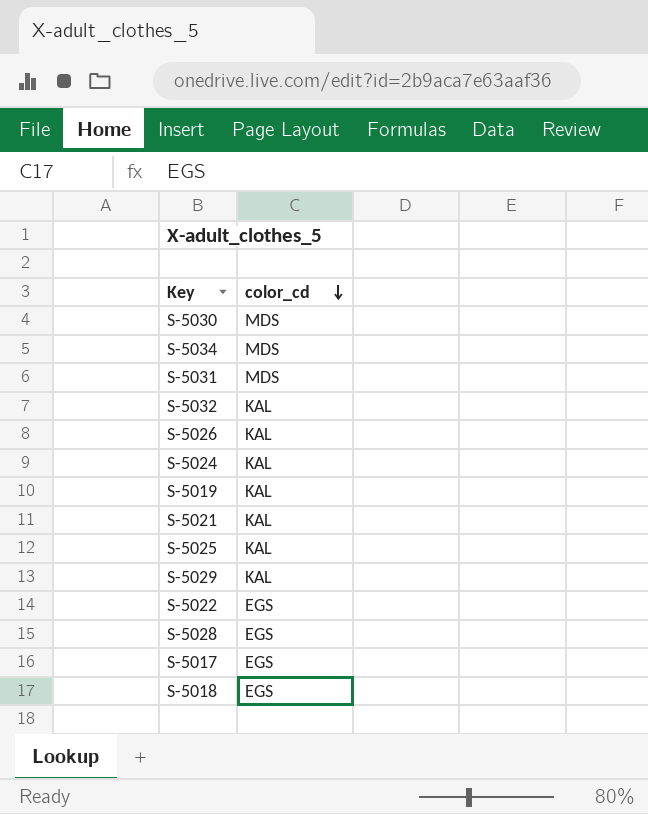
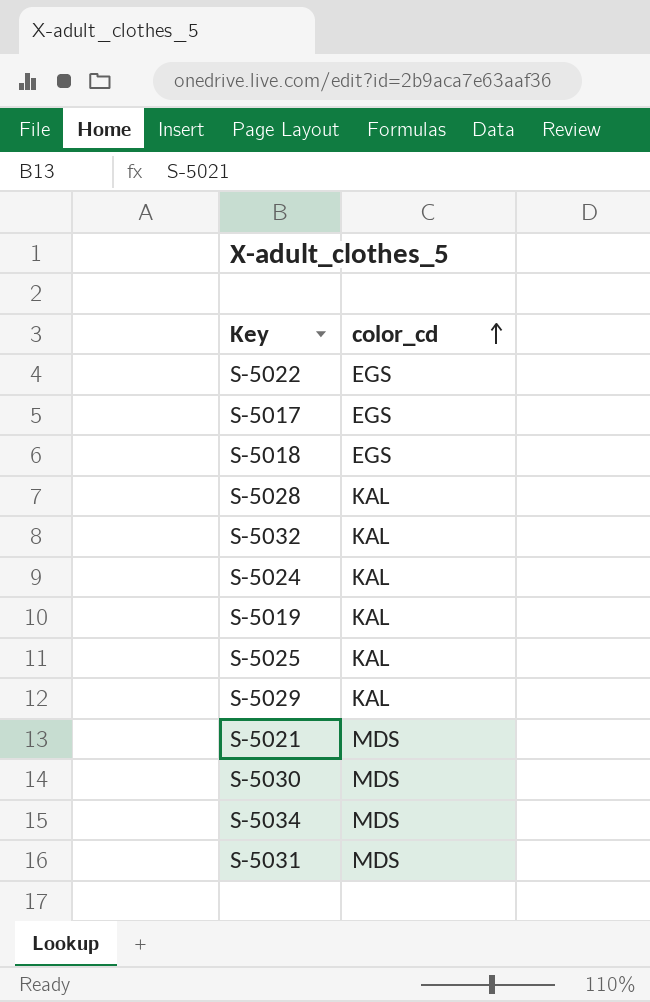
row order: color_cd descending -> color_cd ascending
row S-5026: KAL -> none
S-5028 | color_cd: EGS -> KAL
S-5021 | color_cd: KAL -> MDS

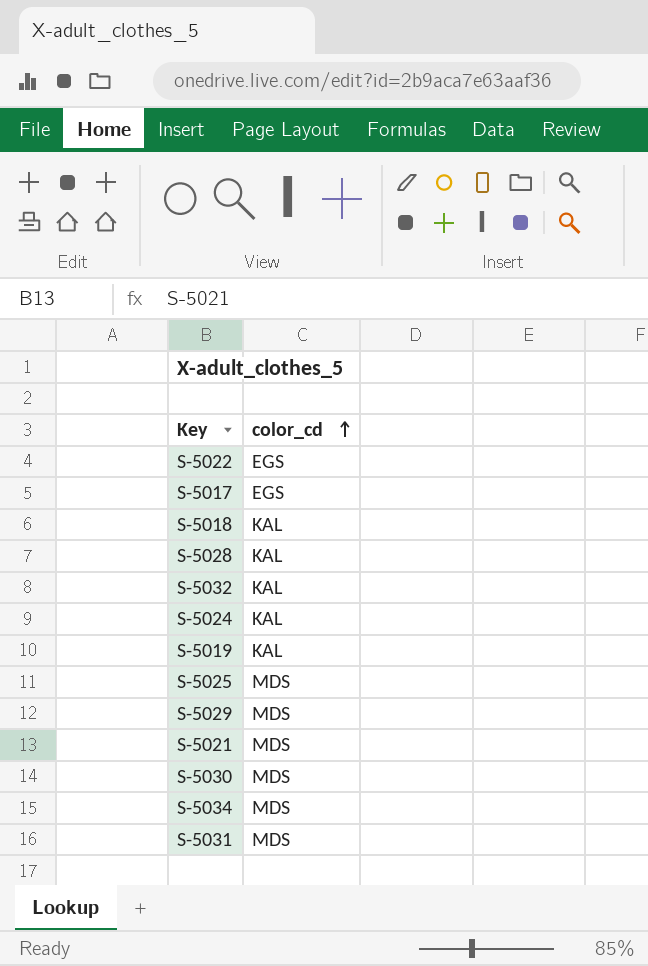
S-5018 | color_cd: EGS -> KAL
S-5025 | color_cd: KAL -> MDS
S-5029 | color_cd: KAL -> MDS

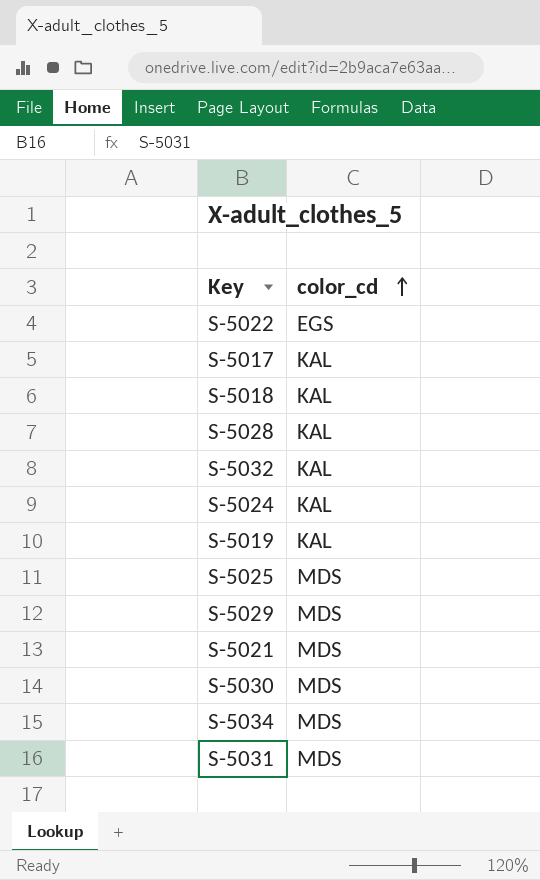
S-5017 | color_cd: EGS -> KAL

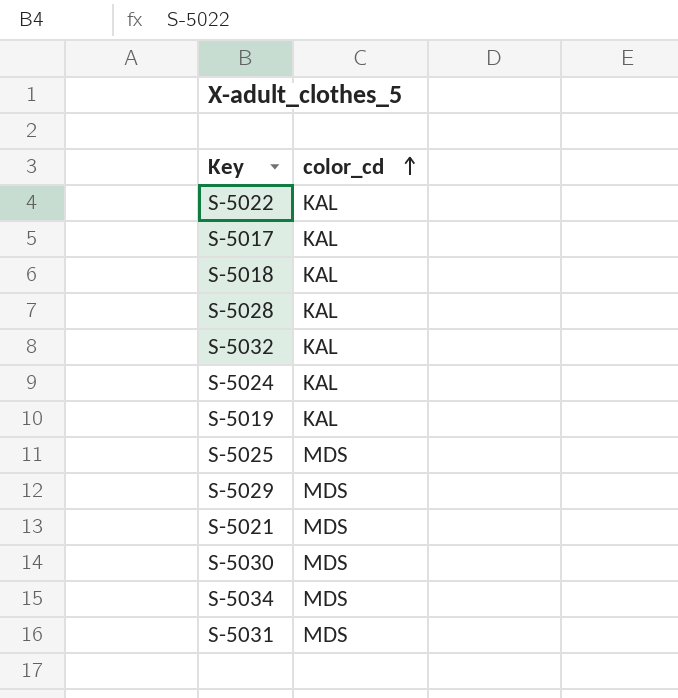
S-5022 | color_cd: EGS -> KAL

